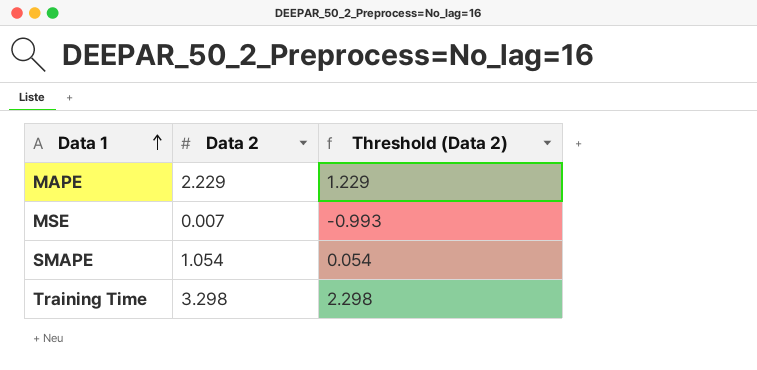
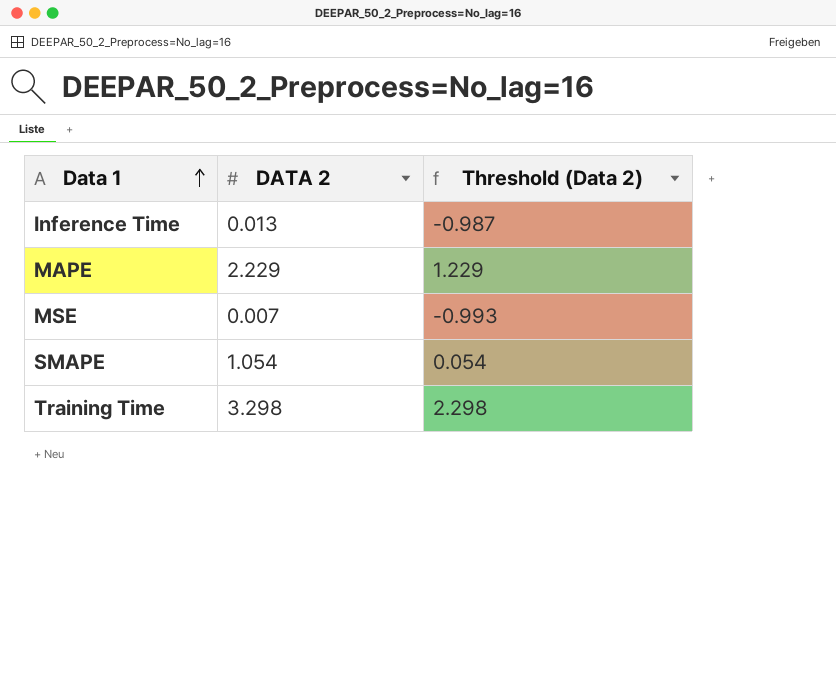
column name: Data 2 -> DATA 2
row Inference Time: none -> 0.013 | -0.987

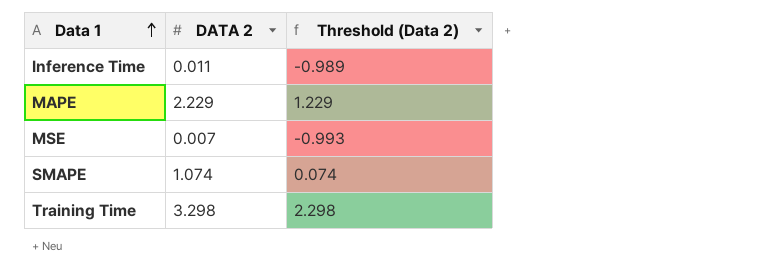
Inference Time | DATA 2: 0.013 -> 0.011
Inference Time | Threshold (Data 2): -0.987 -> -0.989
SMAPE | DATA 2: 1.054 -> 1.074
SMAPE | Threshold (Data 2): 0.054 -> 0.074

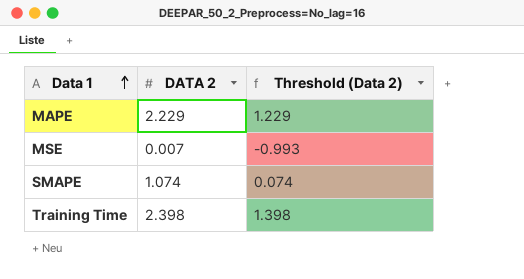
row Inference Time: 0.011 | -0.989 -> none
Training Time | DATA 2: 3.298 -> 2.398
Training Time | Threshold (Data 2): 2.298 -> 1.398

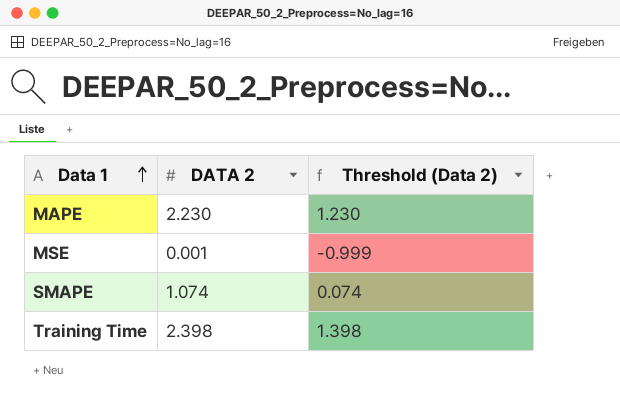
MAPE | DATA 2: 2.229 -> 2.230
MAPE | Threshold (Data 2): 1.229 -> 1.230
MSE | DATA 2: 0.007 -> 0.001
MSE | Threshold (Data 2): -0.993 -> -0.999

